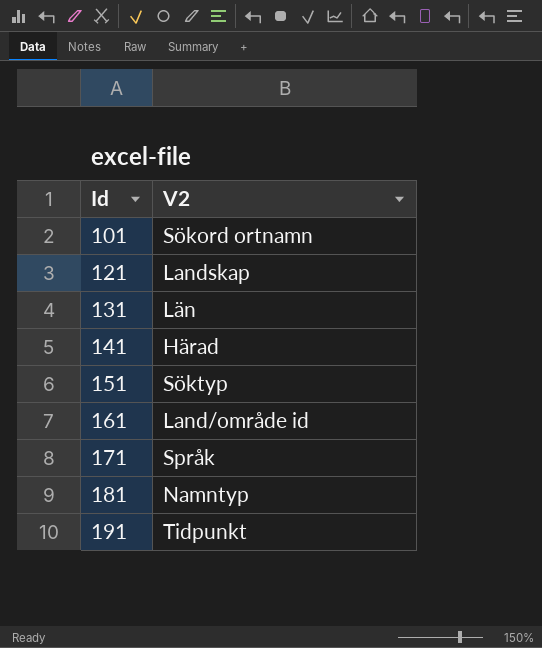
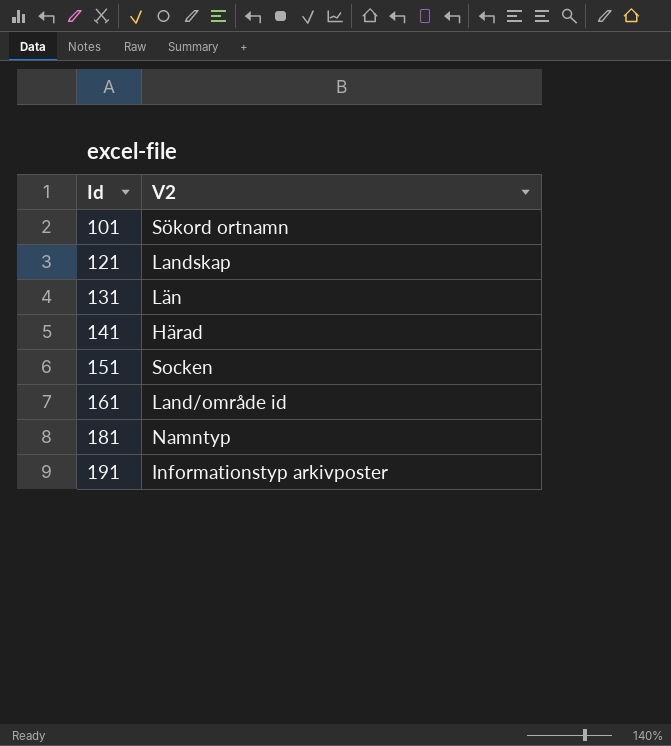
row 171: Språk -> none
151 | V2: Söktyp -> Socken
191 | V2: Tidpunkt -> Informationstyp arkivposter

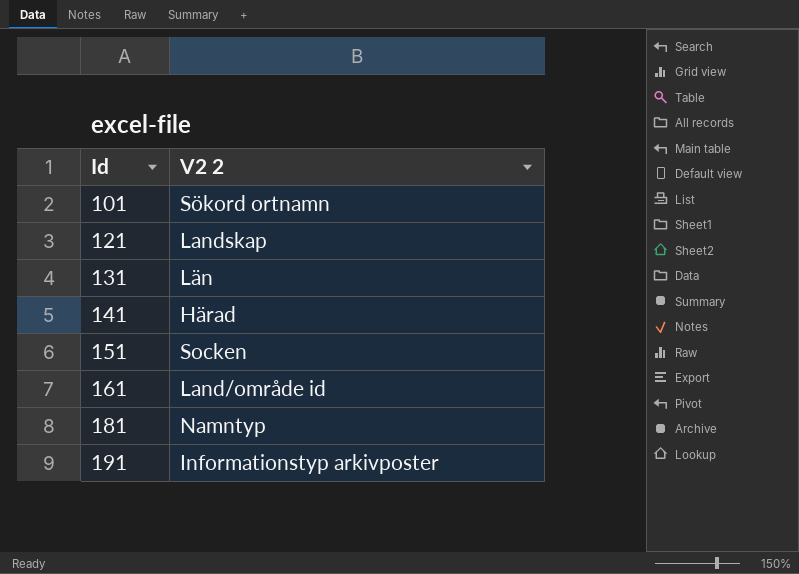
column name: V2 -> V2 2

